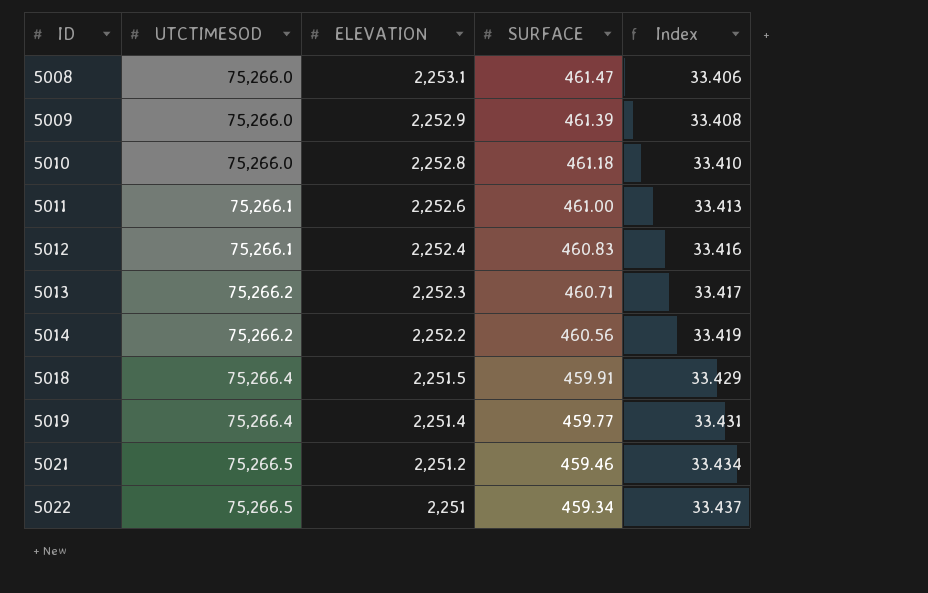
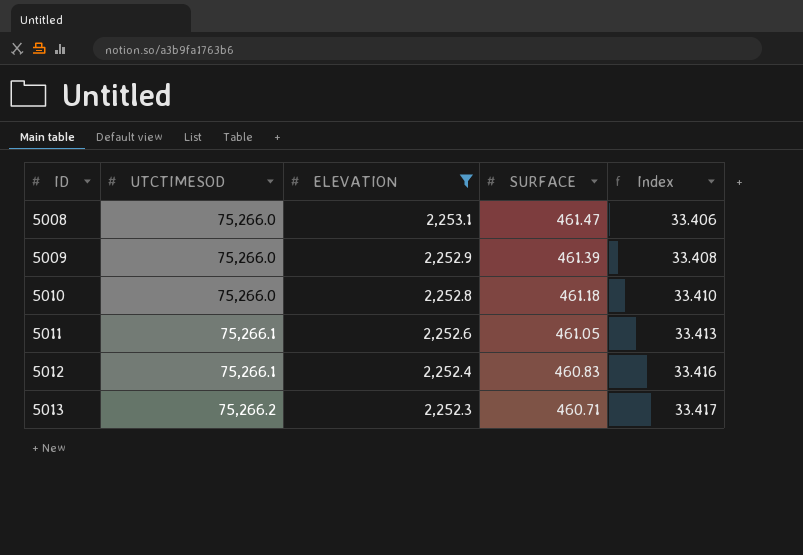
filter: none -> ELEVATION >= 2,252.3
5011 | SURFACE: 461.00 -> 461.05

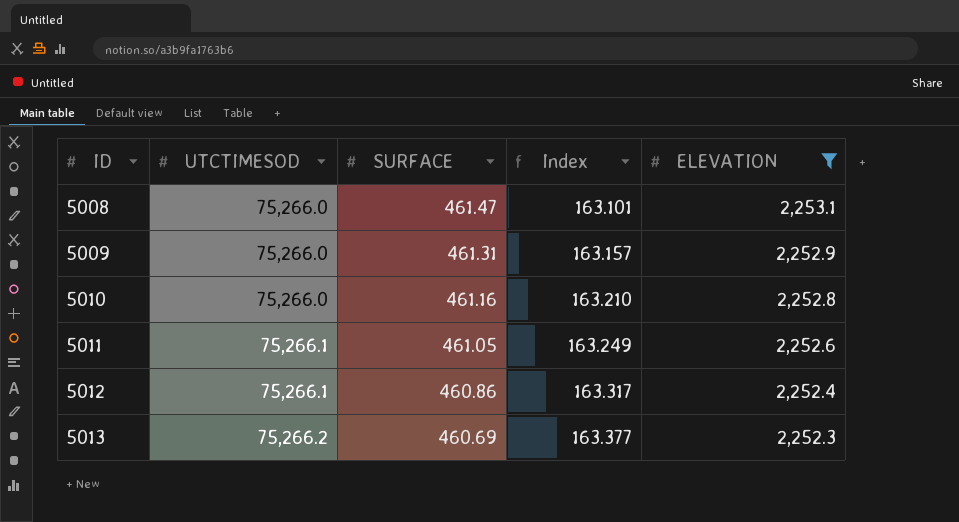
column Index | formula: [UTCTIMESOD] / [ELEVATION] -> [UTCTIMESOD] / [SURFACE]
column ELEVATION | position: 3 -> 5
5009 | SURFACE: 461.39 -> 461.31
5010 | SURFACE: 461.18 -> 461.16
5012 | SURFACE: 460.83 -> 460.86
5013 | SURFACE: 460.71 -> 460.69

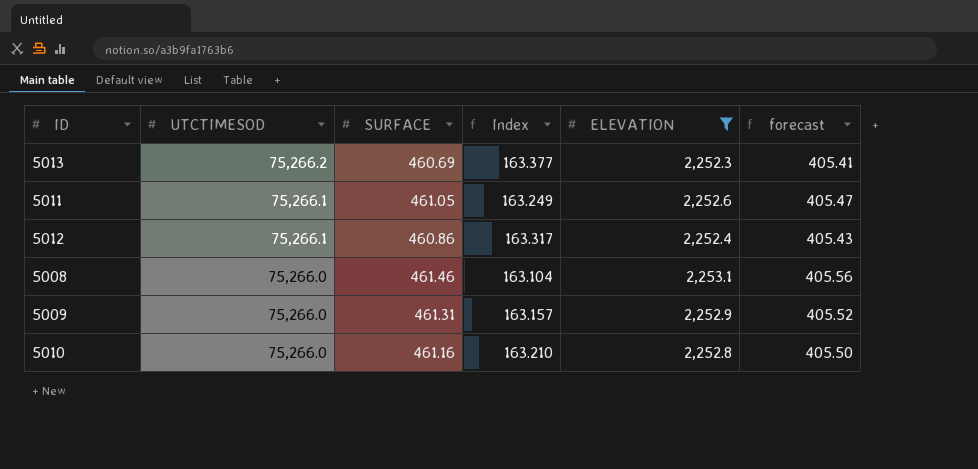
row order: ID ascending -> UTCTIMESOD descending
column forecast | formula: none -> [ELEVATION] * 0.18
5008 | SURFACE: 461.47 -> 461.46
5008 | Index: 163.101 -> 163.104

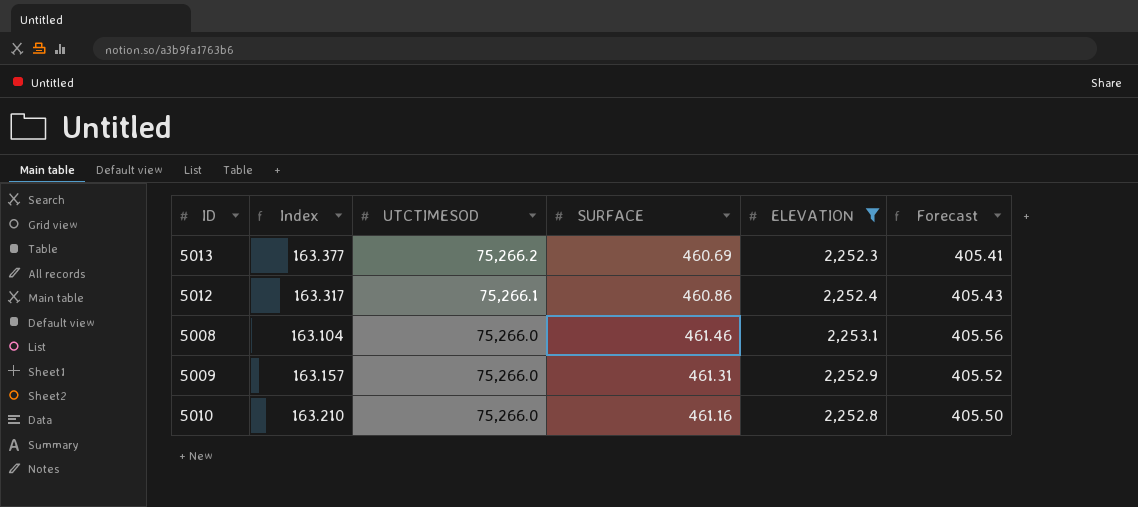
column Index | position: 4 -> 2
column name: forecast -> Forecast
row 5011: 75,266.1 | 461.05 | 163.249 | 2,252.6 | 405.47 -> none

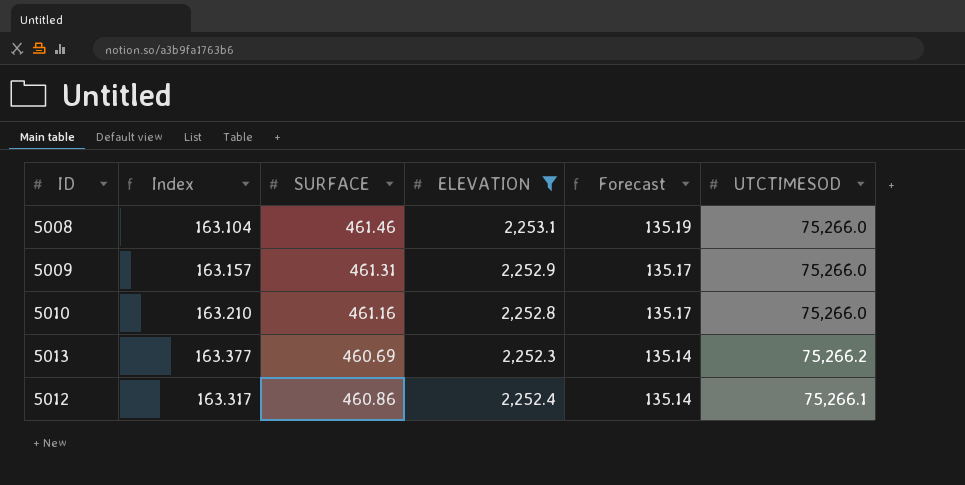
row order: UTCTIMESOD descending -> Forecast descending
column Forecast | formula: [ELEVATION] * 0.18 -> [ELEVATION] * 0.06
column UTCTIMESOD | position: 3 -> 6

